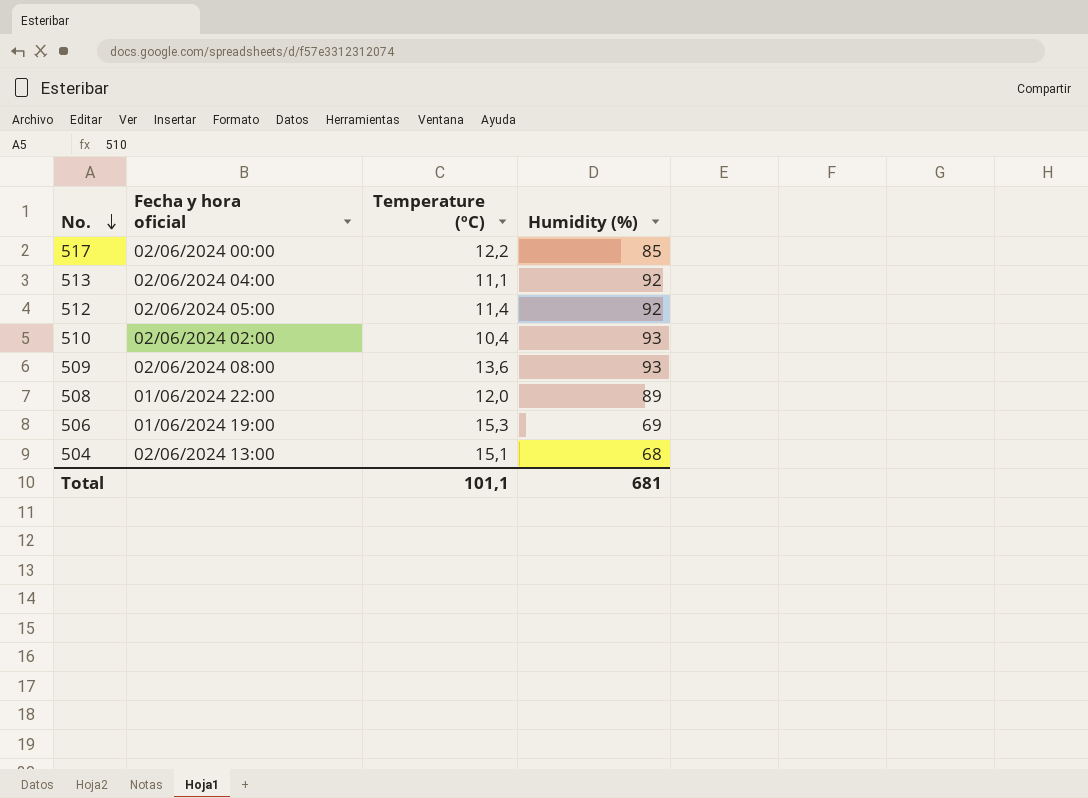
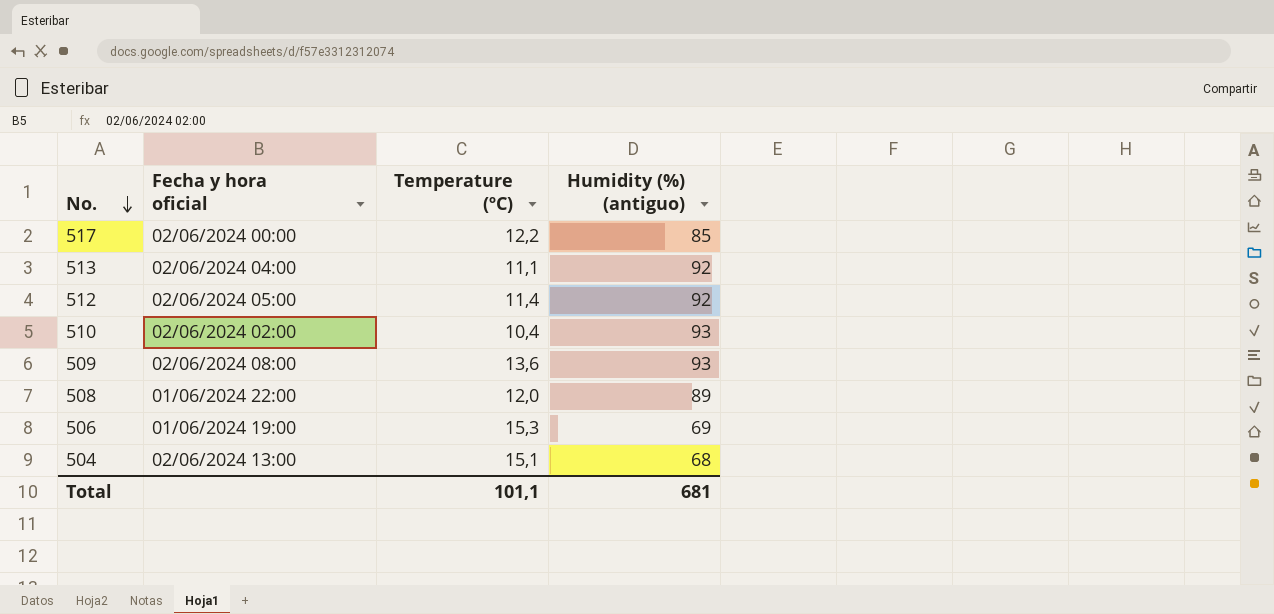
column name: Humidity (%) -> Humidity (%) (antiguo)

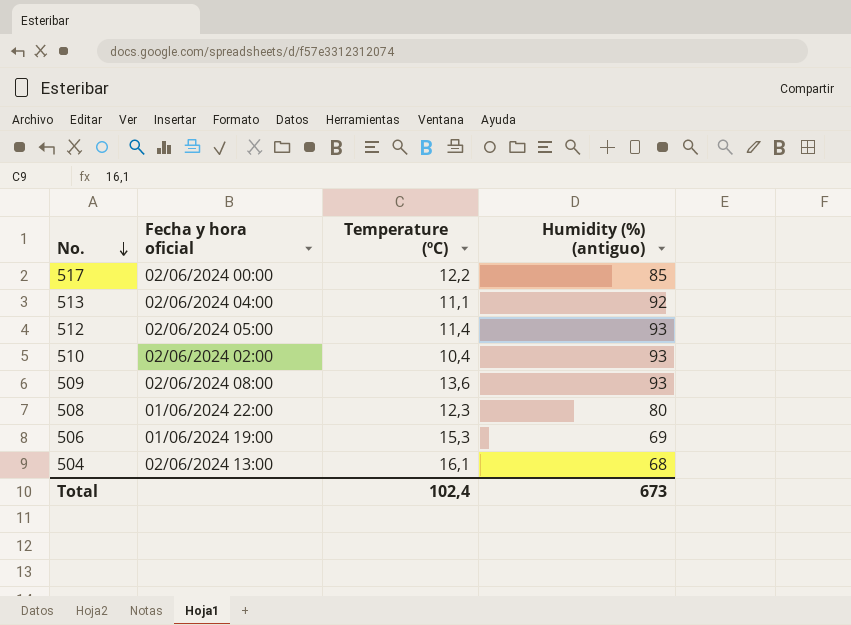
512 | Humidity (%) (antiguo): 92 -> 93
508 | Temperature (ºC): 12,0 -> 12,3
508 | Humidity (%) (antiguo): 89 -> 80
504 | Temperature (ºC): 15,1 -> 16,1
Total | Temperature (ºC): 101,1 -> 102,4
Total | Humidity (%) (antiguo): 681 -> 673

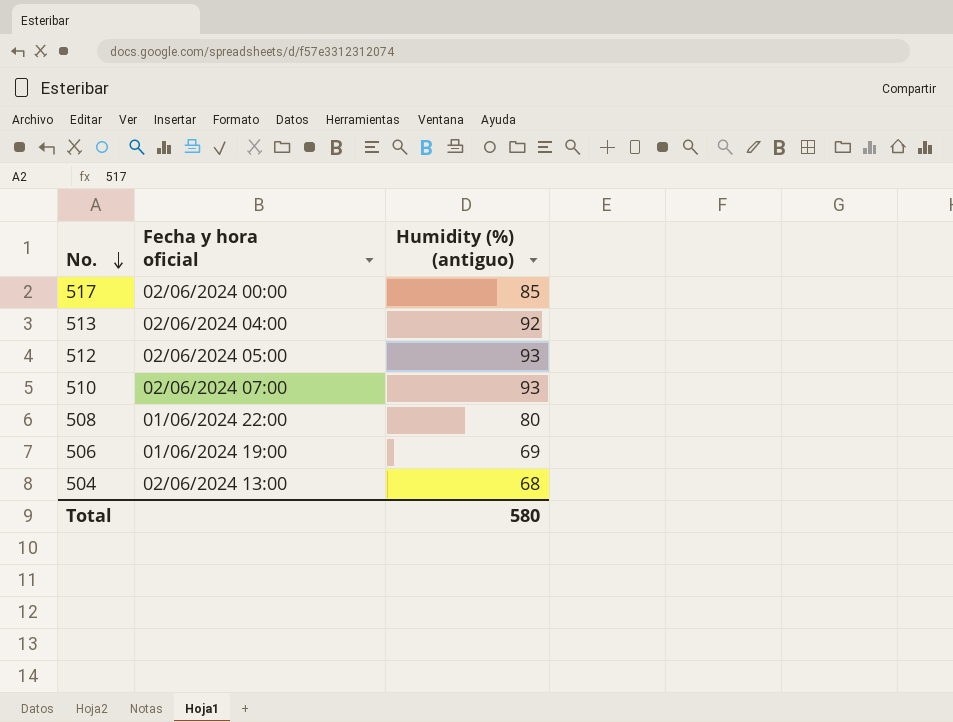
column Temperature (ºC) | position: 3 -> none
row 509: 02/06/2024 08:00 | 13,6 | 93 -> none
510 | Fecha y hora oficial: 02/06/2024 02:00 -> 02/06/2024 07:00
Total | Humidity (%) (antiguo): 673 -> 580

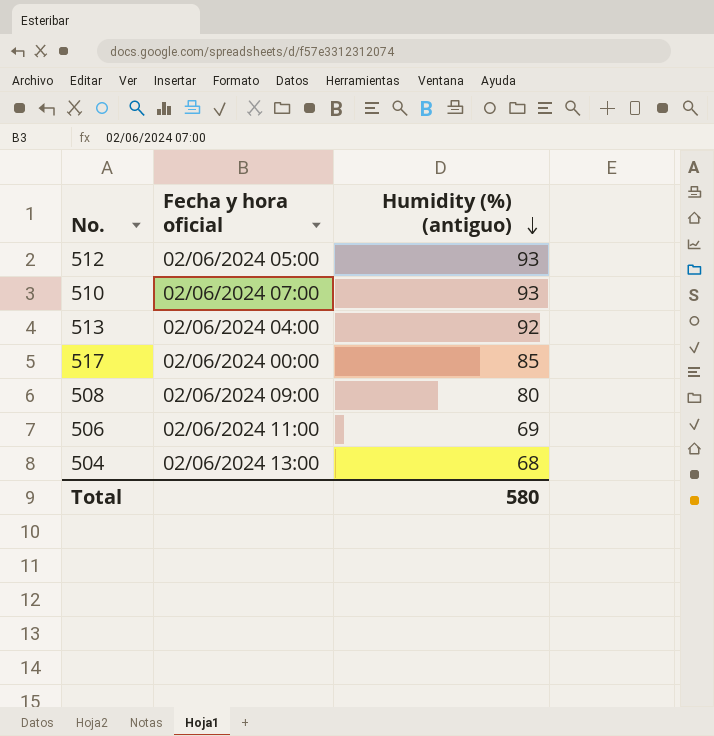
row order: No. descending -> Humidity (%) (antiguo) descending
508 | Fecha y hora oficial: 01/06/2024 22:00 -> 02/06/2024 09:00
506 | Fecha y hora oficial: 01/06/2024 19:00 -> 02/06/2024 11:00

